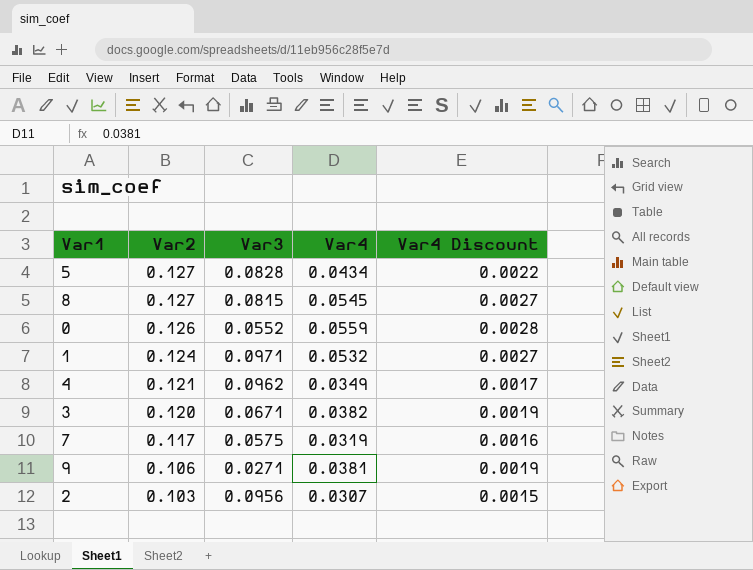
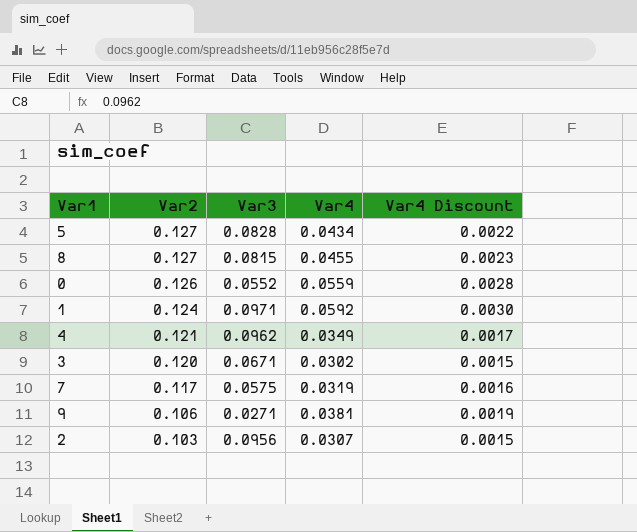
8 | Var4: 0.0545 -> 0.0455
8 | Var4 Discount: 0.0027 -> 0.0023
1 | Var4: 0.0532 -> 0.0592
1 | Var4 Discount: 0.0027 -> 0.0030
3 | Var4: 0.0382 -> 0.0302
3 | Var4 Discount: 0.0019 -> 0.0015

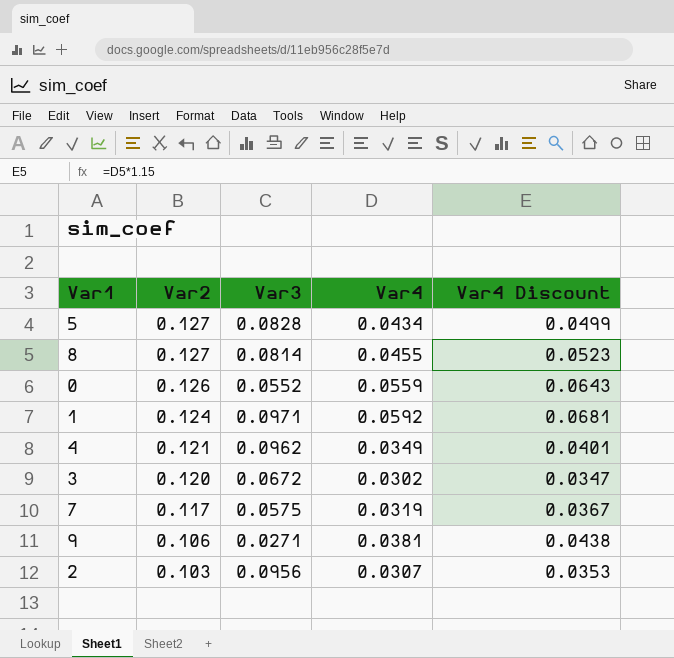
column Var4 Discount | formula: [Var4] * 0.05 -> [Var4] * 1.15
8 | Var3: 0.0815 -> 0.0814
3 | Var3: 0.0671 -> 0.0672

